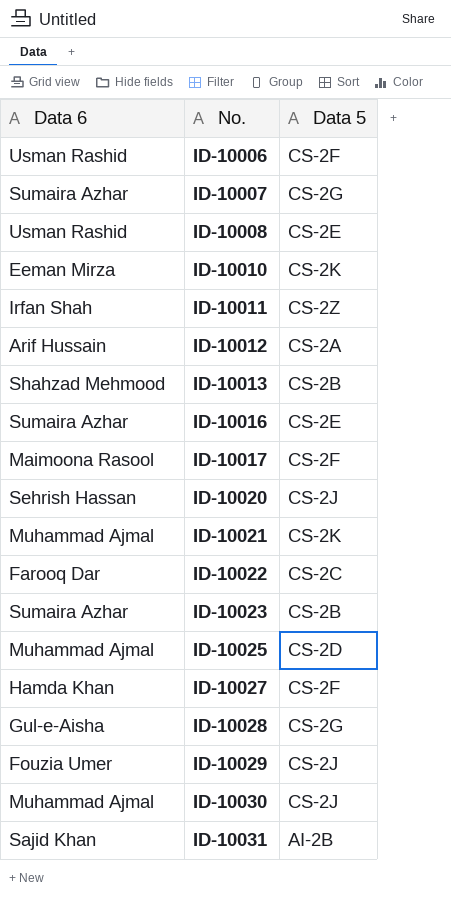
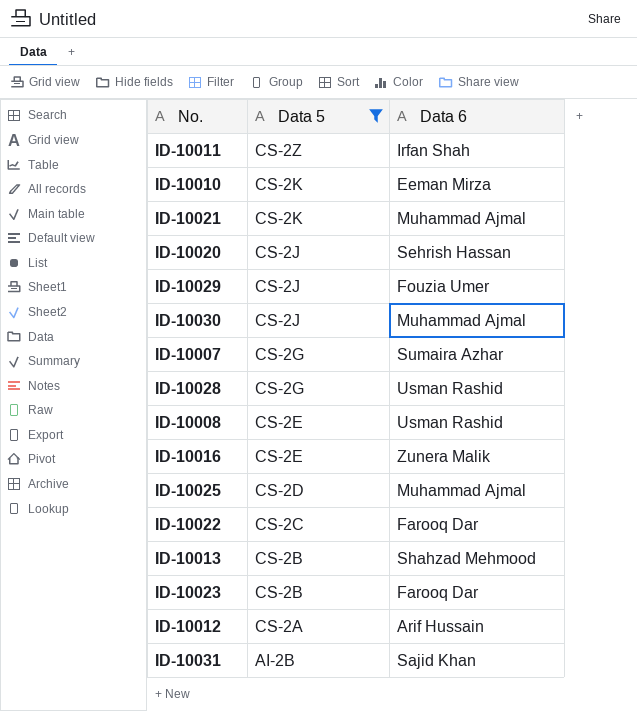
filter: none -> Data 5 != CS-2F
row order: No. ascending -> Data 5 descending
column Data 6 | position: 1 -> 3
ID-10028 | Data 6: Gul-e-Aisha -> Usman Rashid
ID-10016 | Data 6: Sumaira Azhar -> Zunera Malik
ID-10023 | Data 6: Sumaira Azhar -> Farooq Dar

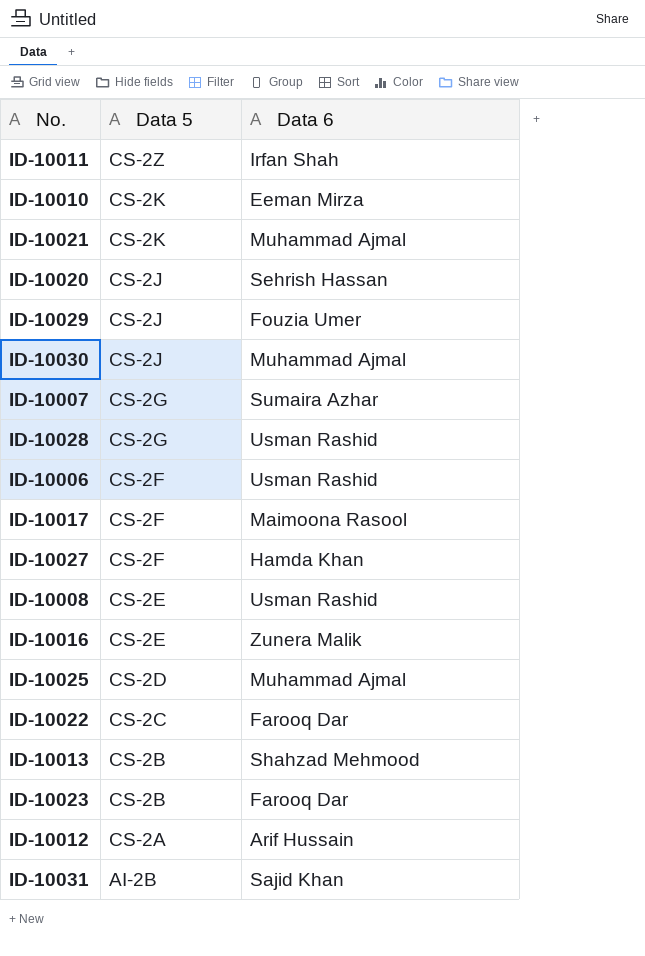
filter: Data 5 != CS-2F -> none

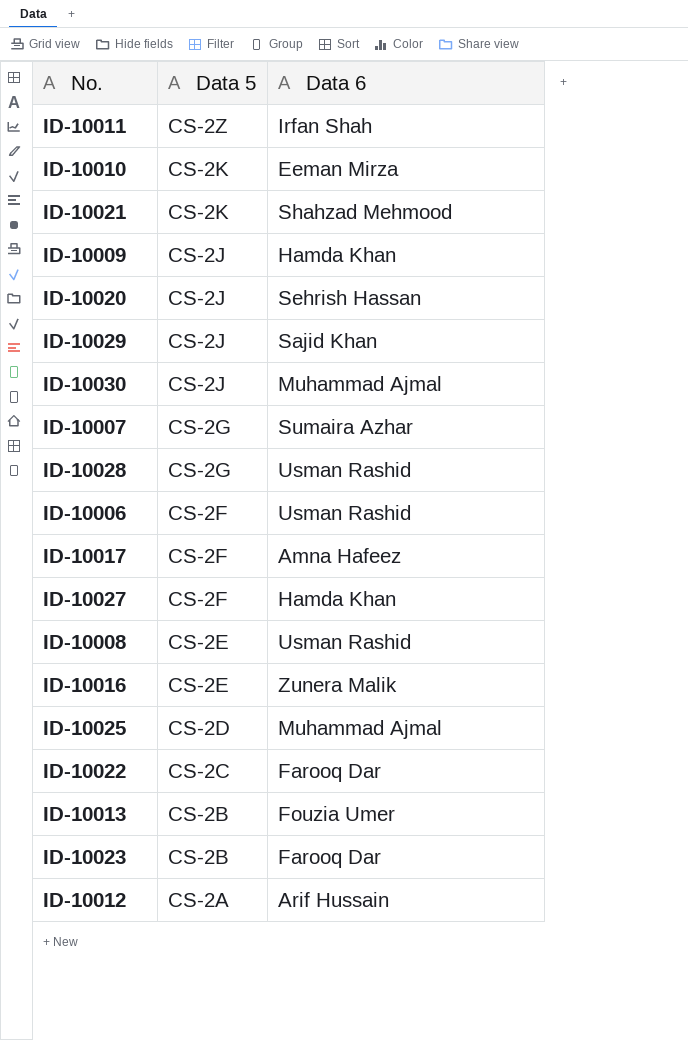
row ID-10031: AI-2B | Sajid Khan -> none
ID-10021 | Data 6: Muhammad Ajmal -> Shahzad Mehmood
row ID-10009: none -> CS-2J | Hamda Khan
ID-10029 | Data 6: Fouzia Umer -> Sajid Khan
ID-10017 | Data 6: Maimoona Rasool -> Amna Hafeez
ID-10013 | Data 6: Shahzad Mehmood -> Fouzia Umer

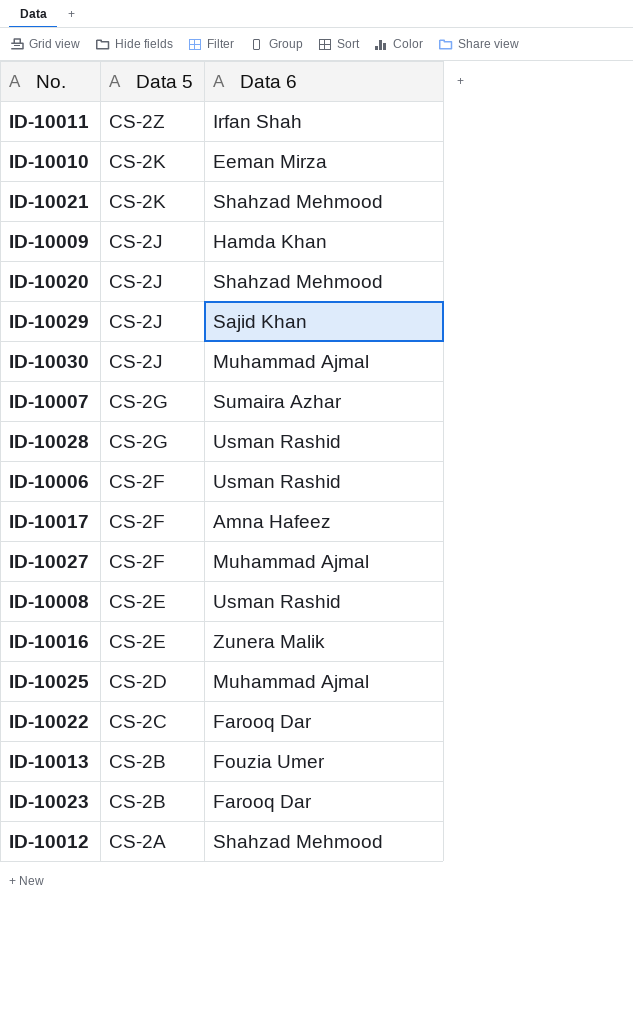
ID-10020 | Data 6: Sehrish Hassan -> Shahzad Mehmood
ID-10027 | Data 6: Hamda Khan -> Muhammad Ajmal
ID-10012 | Data 6: Arif Hussain -> Shahzad Mehmood

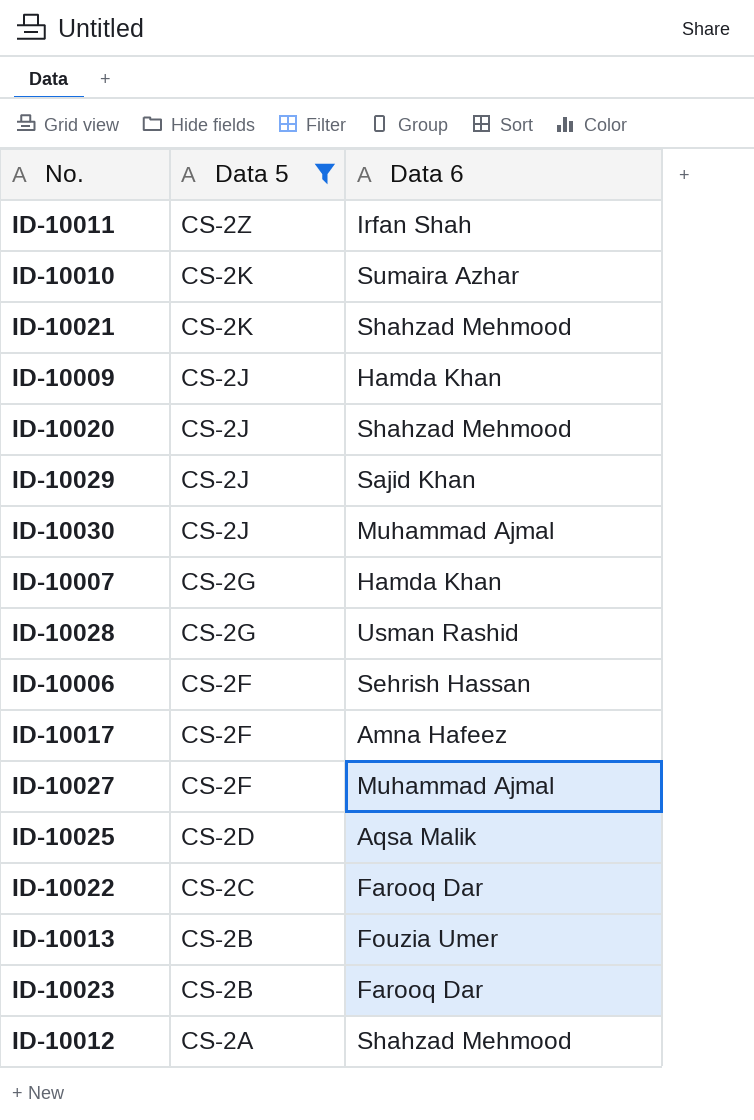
filter: none -> Data 5 != CS-2E
ID-10010 | Data 6: Eeman Mirza -> Sumaira Azhar
ID-10007 | Data 6: Sumaira Azhar -> Hamda Khan
ID-10006 | Data 6: Usman Rashid -> Sehrish Hassan
ID-10025 | Data 6: Muhammad Ajmal -> Aqsa Malik

